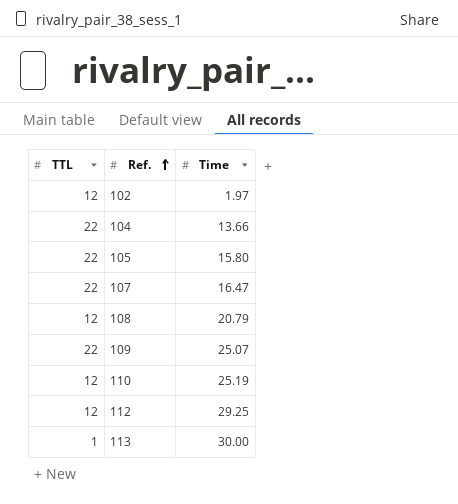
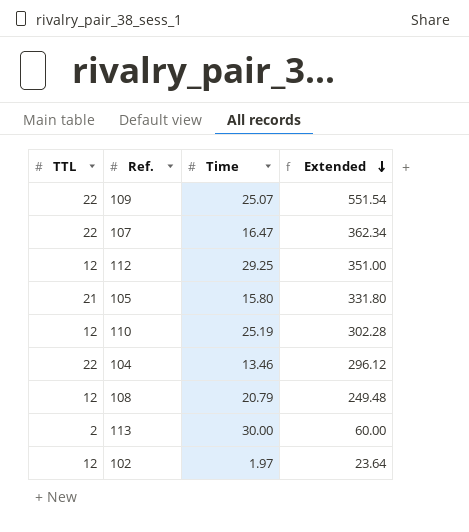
row order: Ref. ascending -> Extended descending
column Extended | formula: none -> [TTL] * [Time]
105 | TTL: 22 -> 21
104 | Time: 13.66 -> 13.46
113 | TTL: 1 -> 2

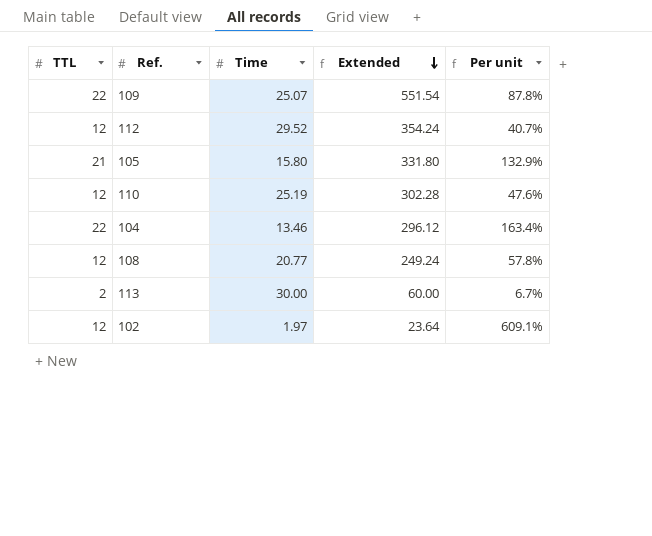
column Per unit | formula: none -> [TTL] / [Time]
row 107: 22 | 16.47 | 362.34 -> none
112 | Time: 29.25 -> 29.52
112 | Extended: 351.00 -> 354.24
108 | Time: 20.79 -> 20.77
108 | Extended: 249.48 -> 249.24

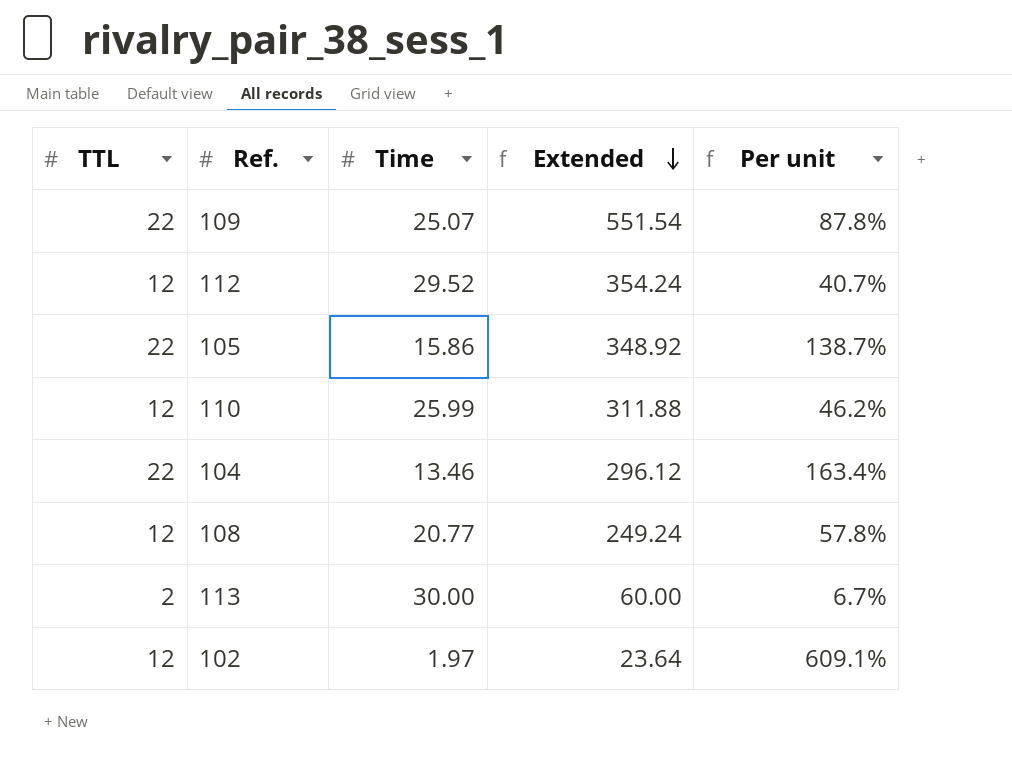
105 | TTL: 21 -> 22
105 | Time: 15.80 -> 15.86
105 | Extended: 331.80 -> 348.92
105 | Per unit: 132.9% -> 138.7%
110 | Time: 25.19 -> 25.99
110 | Extended: 302.28 -> 311.88
110 | Per unit: 47.6% -> 46.2%

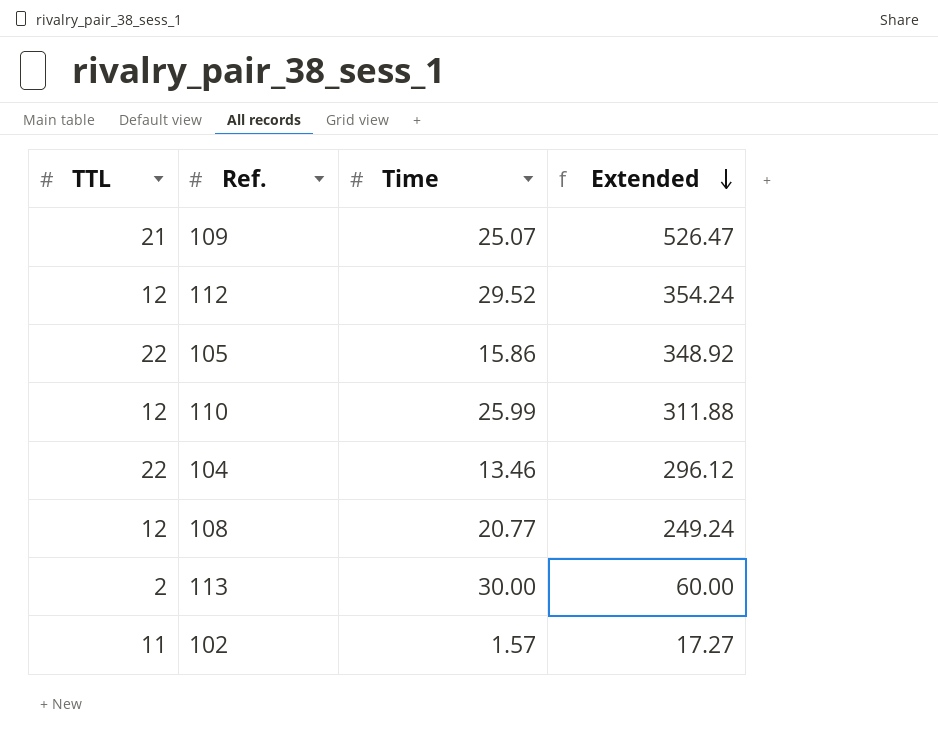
column Per unit | formula: [TTL] / [Time] -> none
109 | TTL: 22 -> 21
109 | Extended: 551.54 -> 526.47
102 | TTL: 12 -> 11
102 | Time: 1.97 -> 1.57
102 | Extended: 23.64 -> 17.27

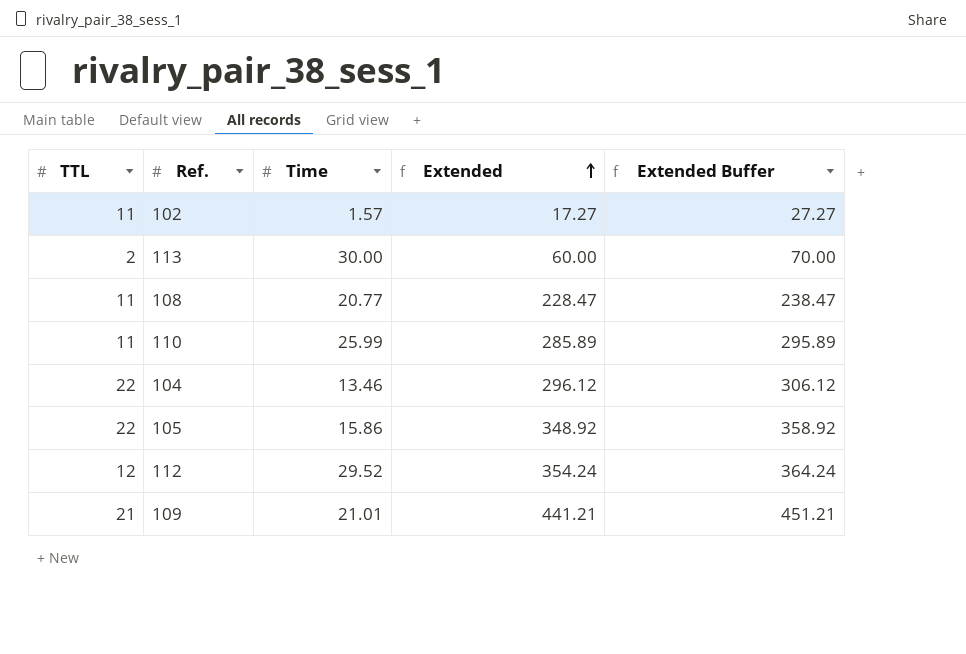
row order: Extended descending -> Extended ascending
column Extended Buffer | formula: none -> [Extended] + 10
108 | TTL: 12 -> 11
108 | Extended: 249.24 -> 228.47
110 | TTL: 12 -> 11
110 | Extended: 311.88 -> 285.89
109 | Time: 25.07 -> 21.01
109 | Extended: 526.47 -> 441.21

